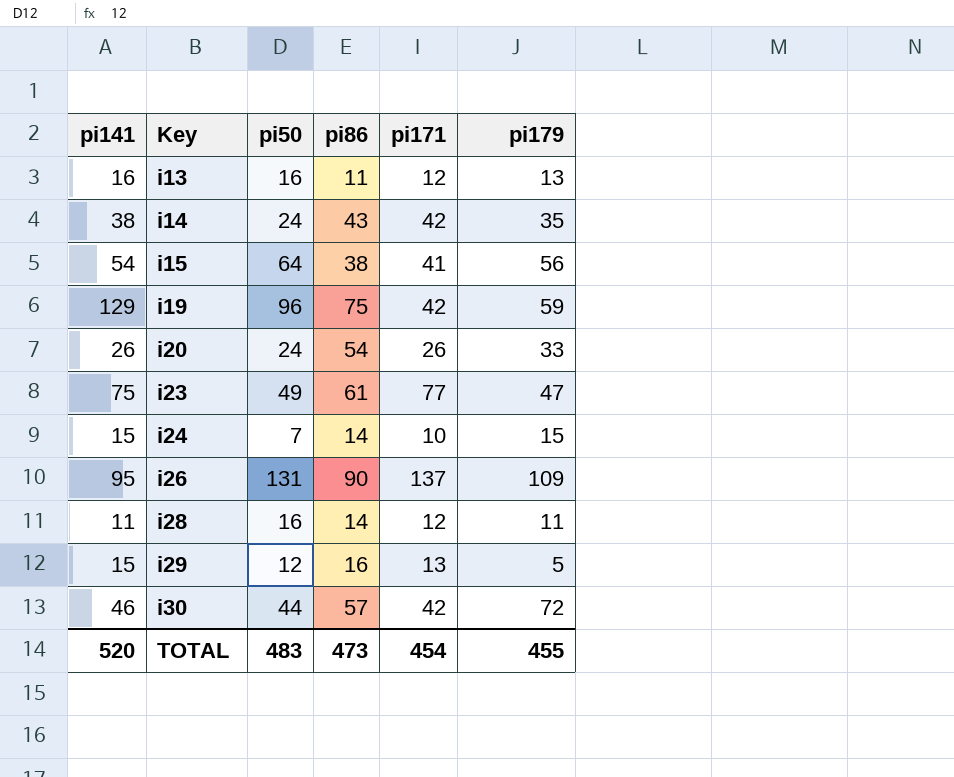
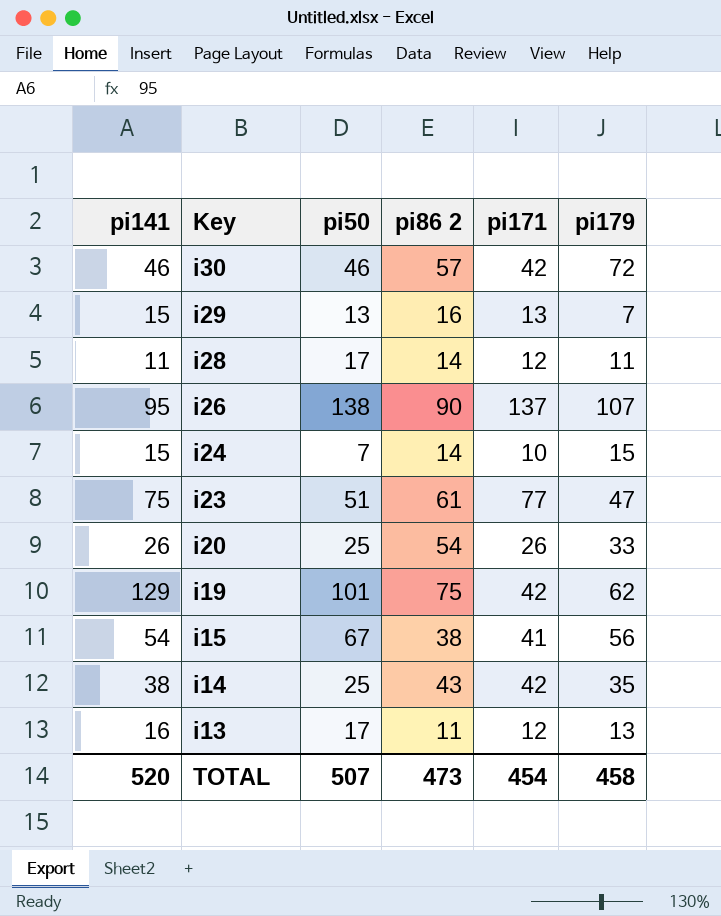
row order: Key ascending -> Key descending
column name: pi86 -> pi86 2
i30 | pi50: 44 -> 46
i29 | pi50: 12 -> 13
i29 | pi179: 5 -> 7
i28 | pi50: 16 -> 17
i26 | pi50: 131 -> 138
i26 | pi179: 109 -> 107
i23 | pi50: 49 -> 51
i20 | pi50: 24 -> 25
i19 | pi50: 96 -> 101
i19 | pi179: 59 -> 62
i15 | pi50: 64 -> 67
i14 | pi50: 24 -> 25
i13 | pi50: 16 -> 17
TOTAL | pi50: 483 -> 507
TOTAL | pi179: 455 -> 458

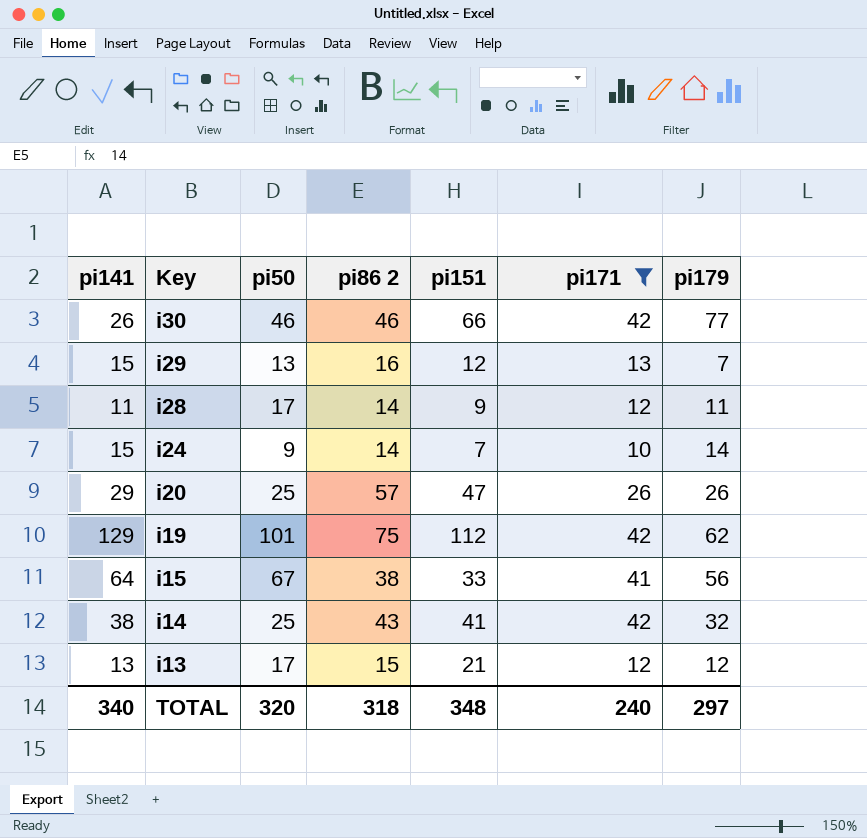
filter: none -> pi171 <= 42
column pi151 | position: none -> 5
i30 | pi141: 46 -> 26
i30 | pi86 2: 57 -> 46
i30 | pi179: 72 -> 77
i24 | pi50: 7 -> 9
i24 | pi179: 15 -> 14
i20 | pi141: 26 -> 29
i20 | pi86 2: 54 -> 57
i20 | pi179: 33 -> 26
i15 | pi141: 54 -> 64
i14 | pi179: 35 -> 32
i13 | pi141: 16 -> 13
i13 | pi86 2: 11 -> 15
i13 | pi179: 13 -> 12
TOTAL | pi141: 520 -> 340
TOTAL | pi50: 507 -> 320
TOTAL | pi86 2: 473 -> 318
TOTAL | pi171: 454 -> 240
TOTAL | pi179: 458 -> 297

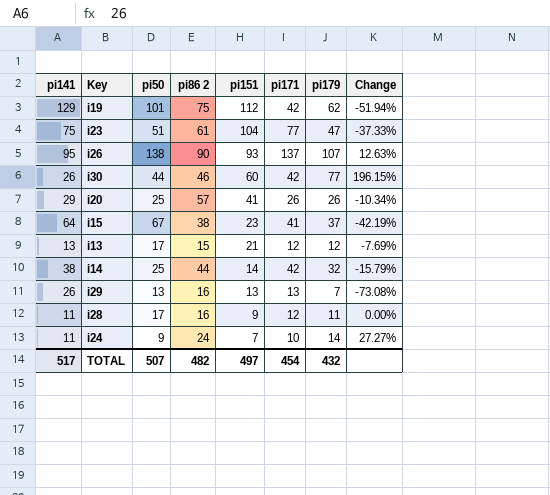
filter: pi171 <= 42 -> none
row order: Key descending -> pi151 descending
column Change | formula: none -> ([pi179] - [pi141]) / [pi141]
i30 | pi50: 46 -> 44
i30 | pi151: 66 -> 60
i20 | pi151: 47 -> 41
i15 | pi151: 33 -> 23
i15 | pi179: 56 -> 37
i14 | pi86 2: 43 -> 44
i14 | pi151: 41 -> 14
i29 | pi141: 15 -> 26
i29 | pi151: 12 -> 13
i28 | pi86 2: 14 -> 16
i24 | pi141: 15 -> 11
i24 | pi86 2: 14 -> 24
TOTAL | pi141: 340 -> 517
TOTAL | pi50: 320 -> 507
TOTAL | pi86 2: 318 -> 482
TOTAL | pi151: 348 -> 497
TOTAL | pi171: 240 -> 454
TOTAL | pi179: 297 -> 432

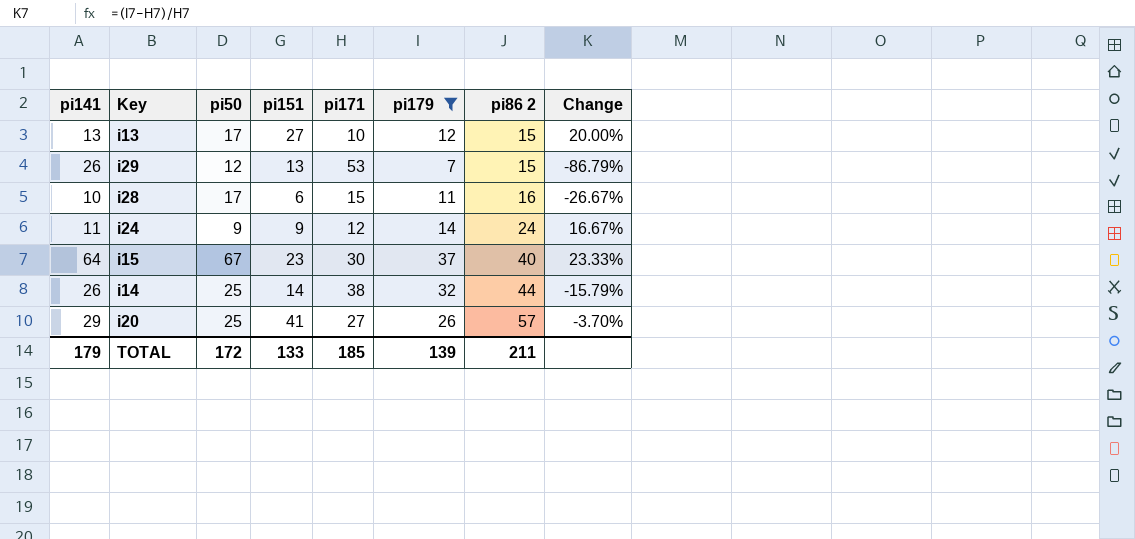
filter: none -> pi179 <= 37
row order: pi151 descending -> pi86 2 ascending
column pi86 2 | position: 4 -> 7
column Change | formula: ([pi179] - [pi141]) / [pi141] -> ([pi179] - [pi171]) / [pi171]
i13 | pi151: 21 -> 27
i13 | pi171: 12 -> 10
i29 | pi50: 13 -> 12
i29 | pi171: 13 -> 53
i29 | pi86 2: 16 -> 15
i28 | pi141: 11 -> 10
i28 | pi151: 9 -> 6
i28 | pi171: 12 -> 15
i24 | pi151: 7 -> 9
i24 | pi171: 10 -> 12
i15 | pi171: 41 -> 30
i15 | pi86 2: 38 -> 40
i14 | pi141: 38 -> 26
i14 | pi171: 42 -> 38
i20 | pi171: 26 -> 27
TOTAL | pi141: 517 -> 179
TOTAL | pi50: 507 -> 172
TOTAL | pi151: 497 -> 133
TOTAL | pi171: 454 -> 185
TOTAL | pi179: 432 -> 139
TOTAL | pi86 2: 482 -> 211

